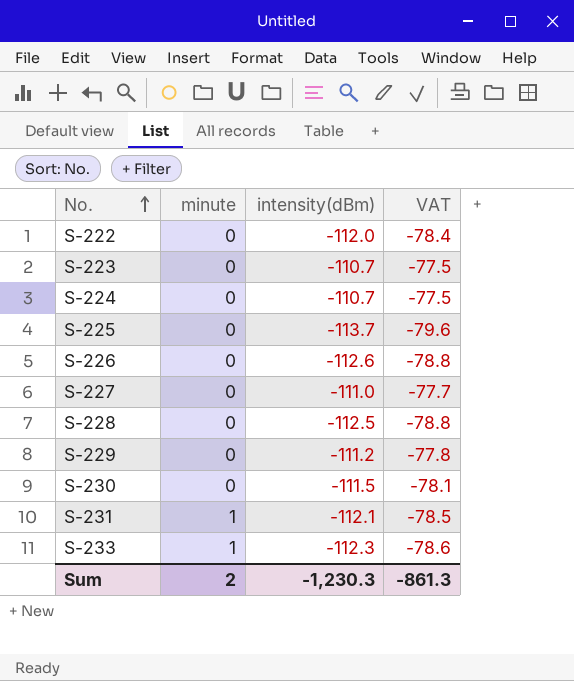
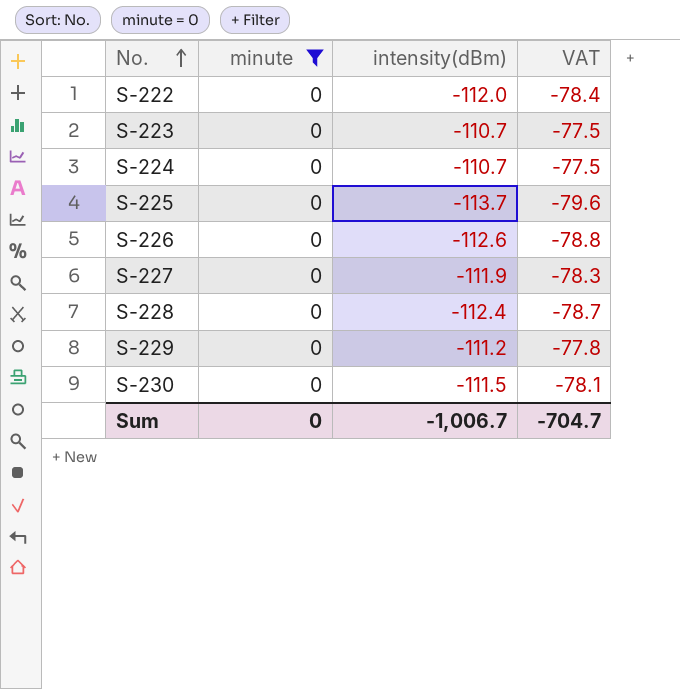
filter: none -> minute = 0
S-227 | intensity(dBm): -111.0 -> -111.9
S-227 | VAT: -77.7 -> -78.3
S-228 | intensity(dBm): -112.5 -> -112.4
S-228 | VAT: -78.8 -> -78.7
Sum | minute: 2 -> 0
Sum | intensity(dBm): -1,230.3 -> -1,006.7
Sum | VAT: -861.3 -> -704.7

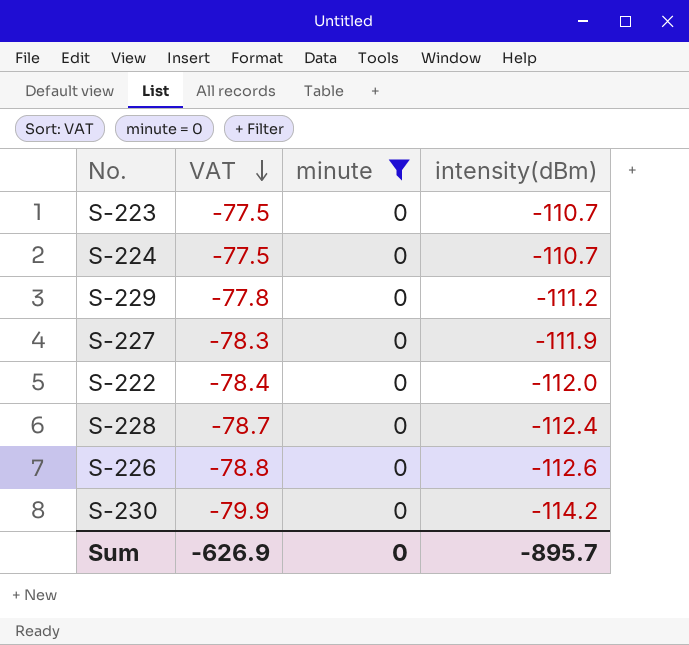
row order: No. ascending -> VAT descending
column VAT | position: 4 -> 2
row S-225: 0 | -113.7 | -79.6 -> none
S-230 | VAT: -78.1 -> -79.9
S-230 | intensity(dBm): -111.5 -> -114.2
Sum | VAT: -704.7 -> -626.9
Sum | intensity(dBm): -1,006.7 -> -895.7

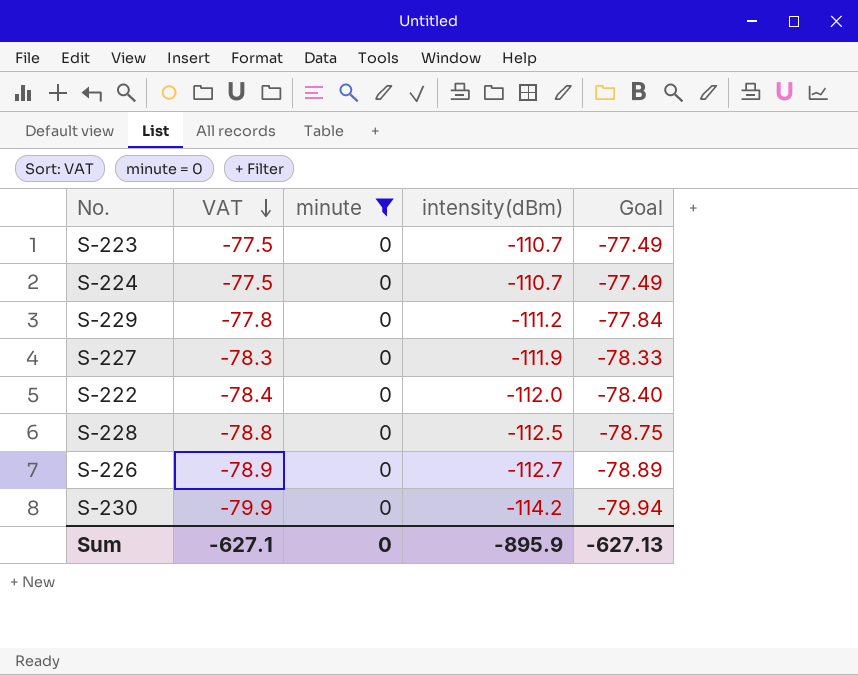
column Goal | formula: none -> [intensity(dBm)] * 0.7
S-228 | VAT: -78.7 -> -78.8
S-228 | intensity(dBm): -112.4 -> -112.5
S-226 | VAT: -78.8 -> -78.9
S-226 | intensity(dBm): -112.6 -> -112.7
Sum | VAT: -626.9 -> -627.1
Sum | intensity(dBm): -895.7 -> -895.9

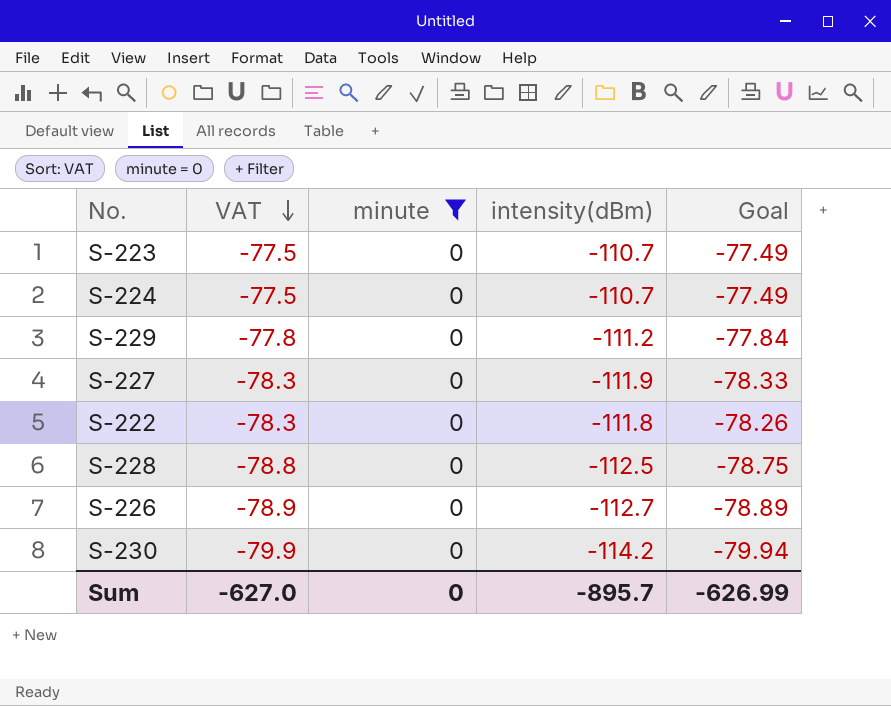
S-222 | VAT: -78.4 -> -78.3
S-222 | intensity(dBm): -112.0 -> -111.8
S-222 | Goal: -78.40 -> -78.26
Sum | VAT: -627.1 -> -627.0
Sum | intensity(dBm): -895.9 -> -895.7
Sum | Goal: -627.13 -> -626.99

